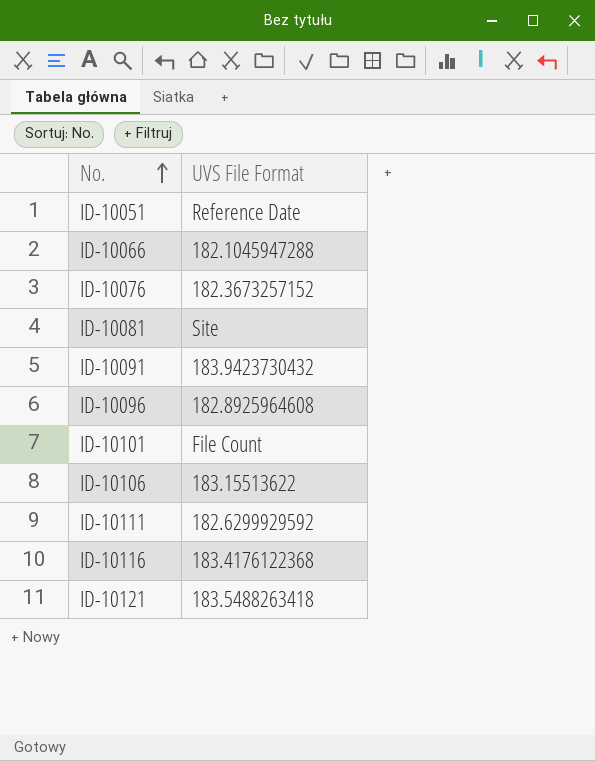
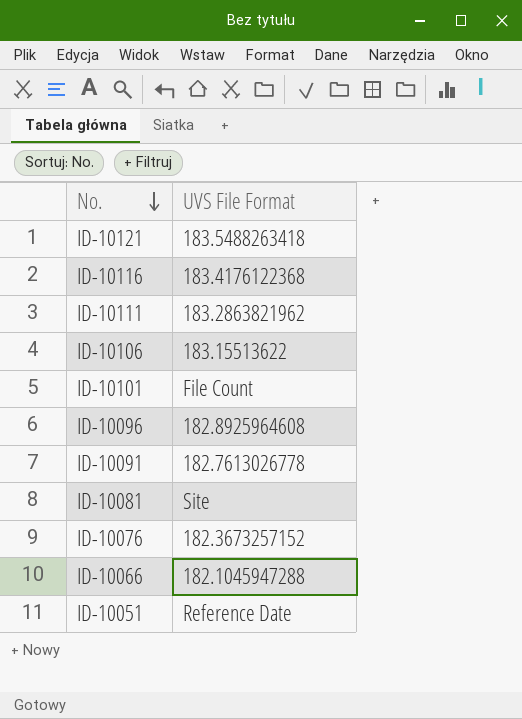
row order: No. ascending -> No. descending
ID-10111 | UVS File Format: 182.6299929592 -> 183.2863821962
ID-10091 | UVS File Format: 183.9423730432 -> 182.7613026778

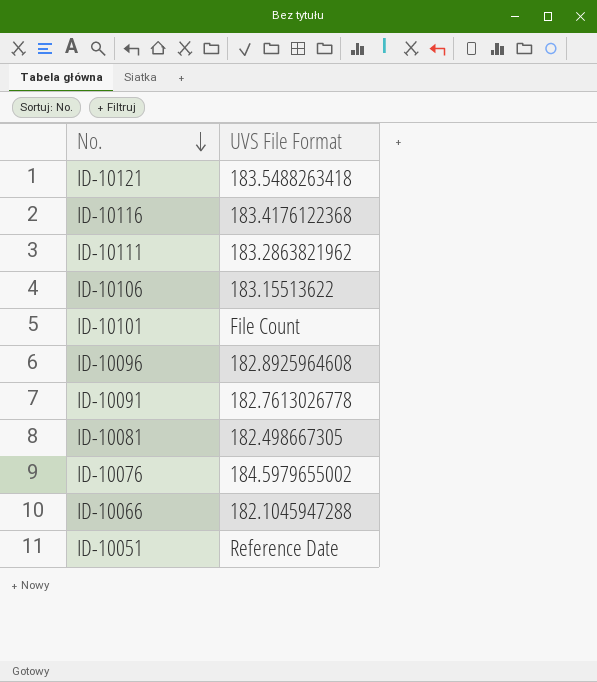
ID-10081 | UVS File Format: Site -> 182.498667305
ID-10076 | UVS File Format: 182.3673257152 -> 184.5979655002

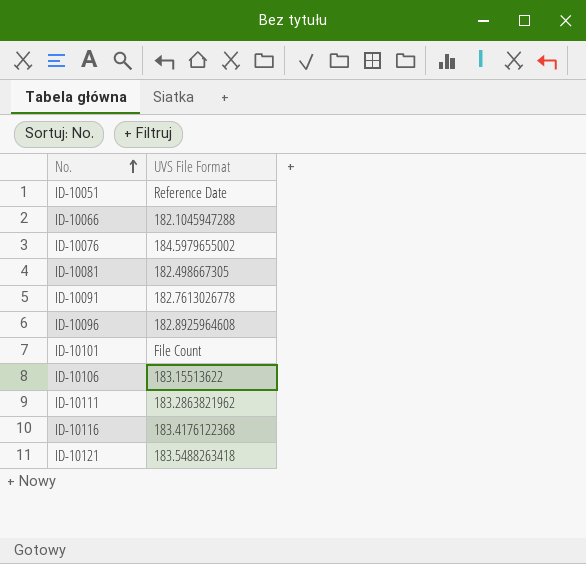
row order: No. descending -> No. ascending

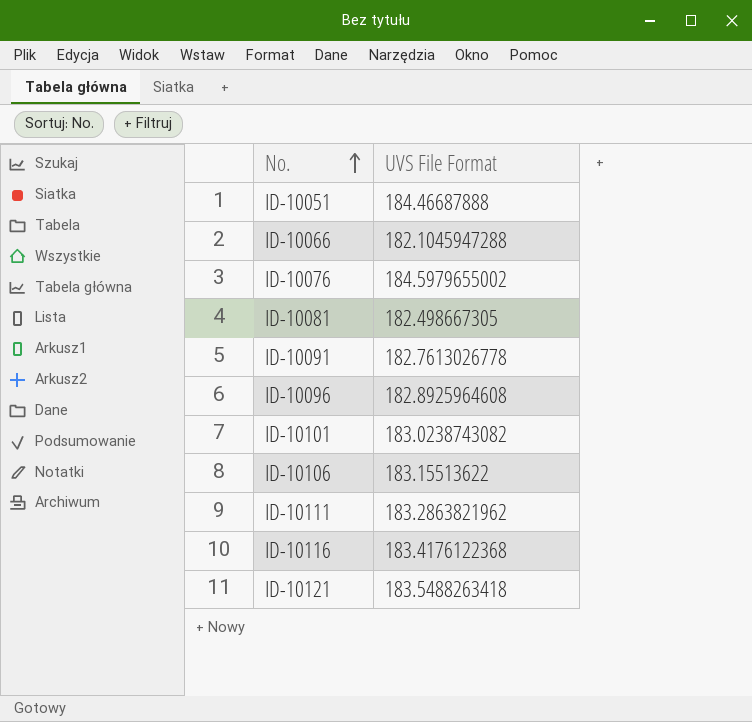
ID-10051 | UVS File Format: Reference Date -> 184.46687888
ID-10101 | UVS File Format: File Count -> 183.0238743082

